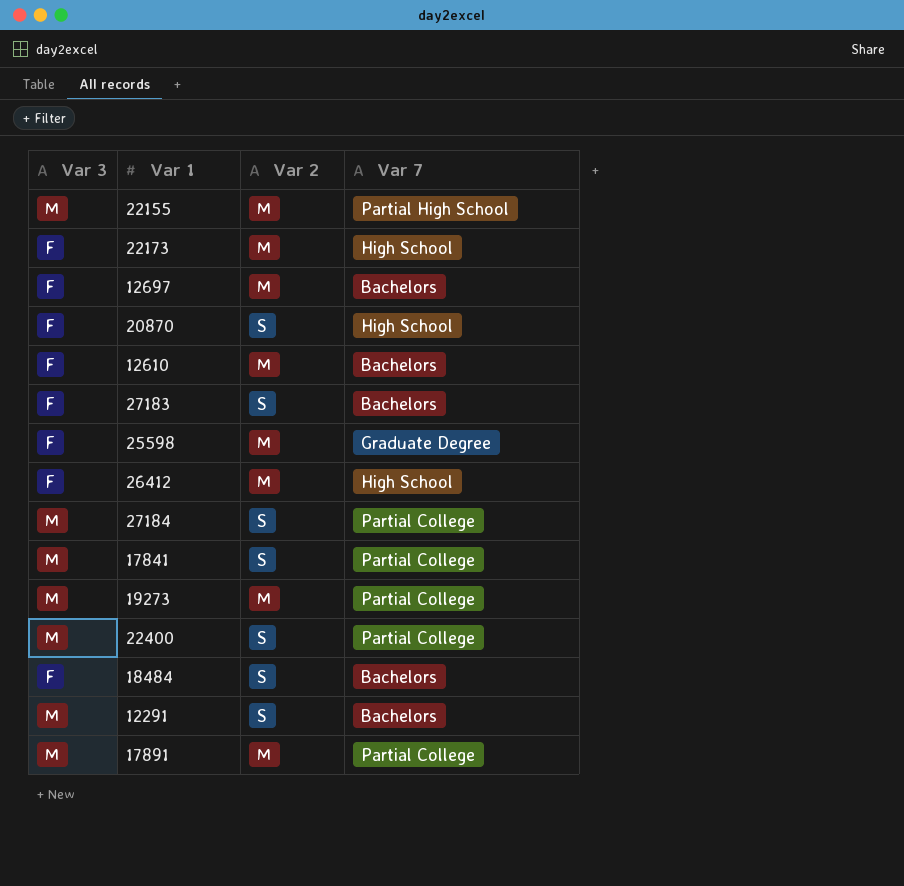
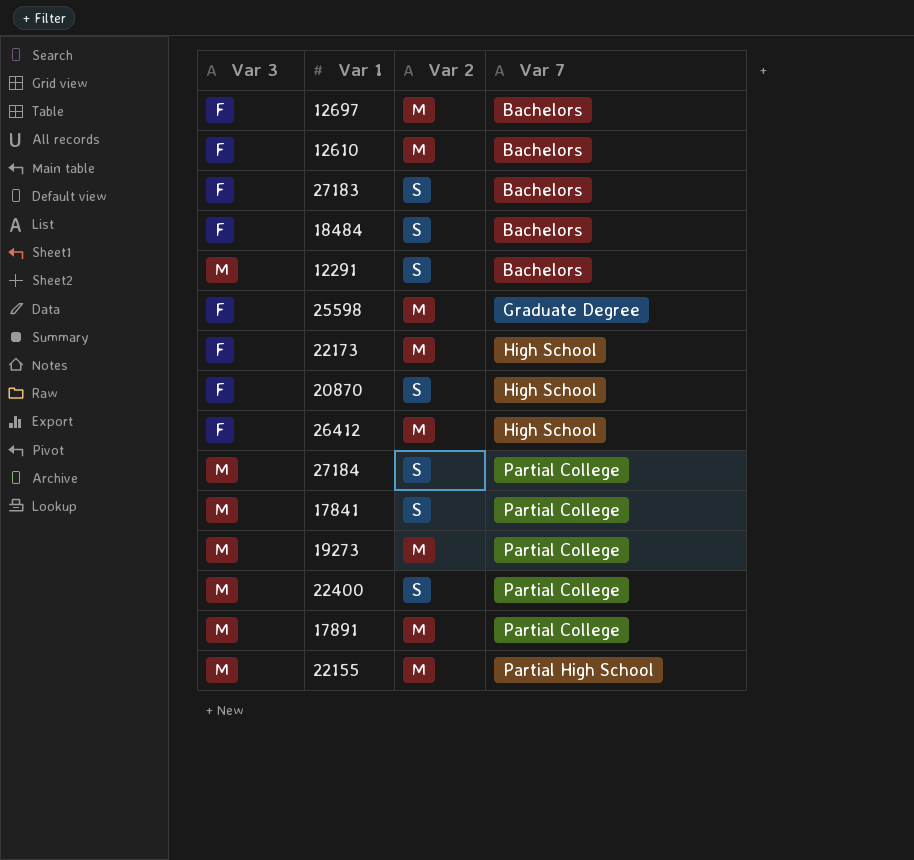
row order: none -> Var 7 ascending

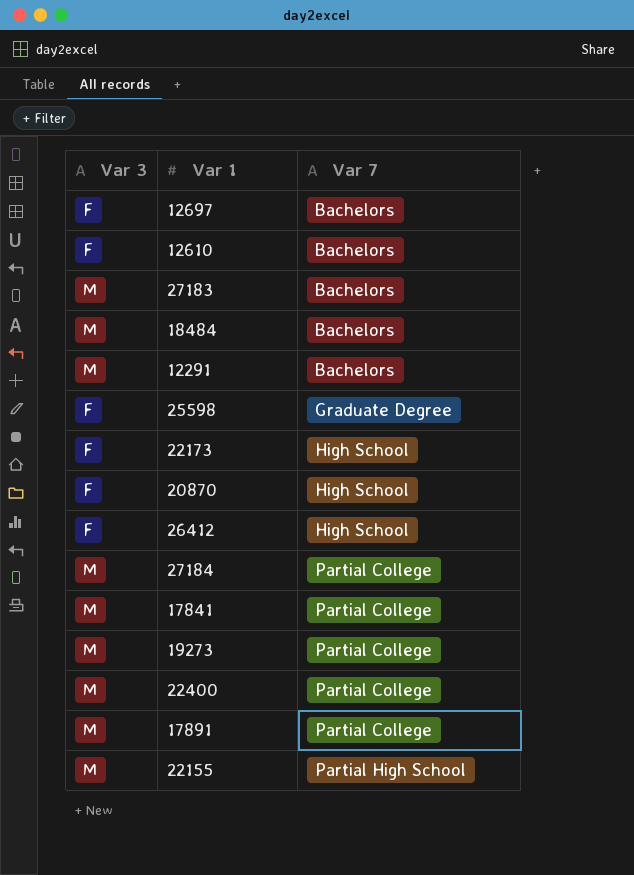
column Var 2 | position: 3 -> none
27183 | Var 3: F -> M
18484 | Var 3: F -> M

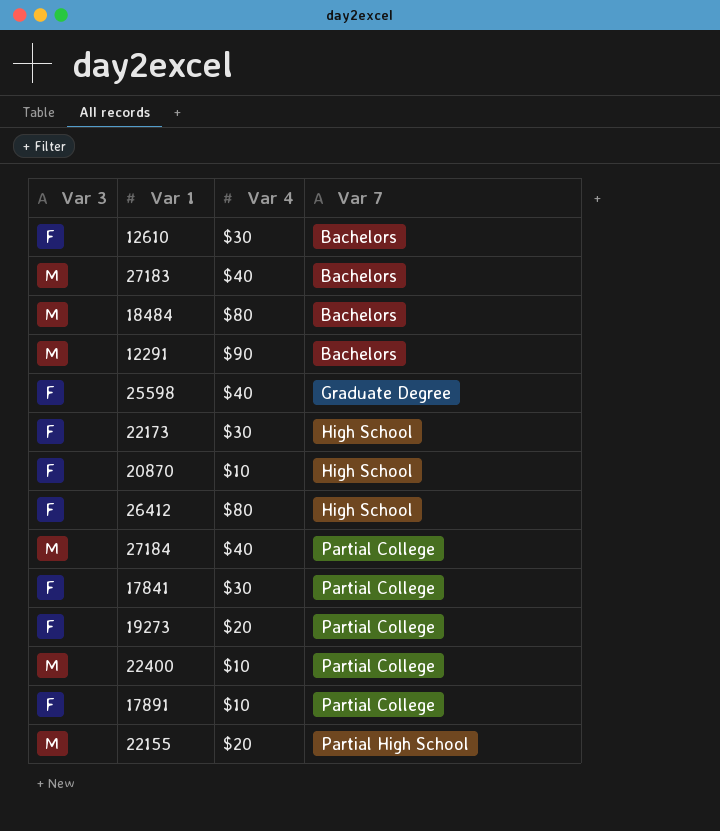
column Var 4 | position: none -> 3
row 12697: F | Bachelors -> none
17841 | Var 3: M -> F
19273 | Var 3: M -> F
17891 | Var 3: M -> F

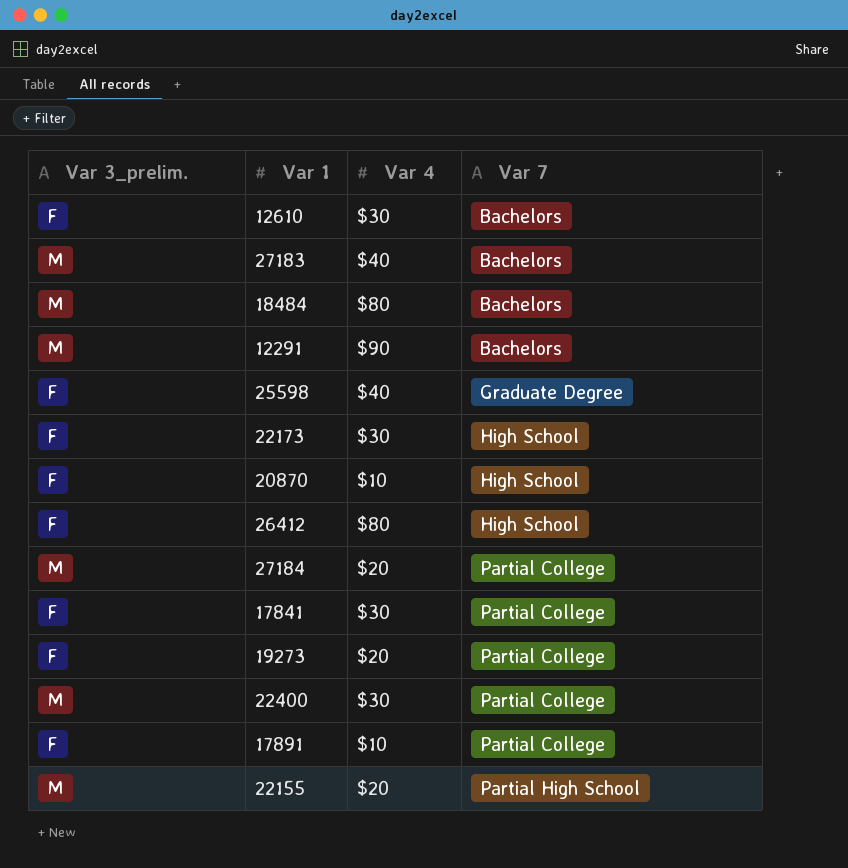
column name: Var 3 -> Var 3_prelim.
27184 | Var 4: $40 -> $20
22400 | Var 4: $10 -> $30

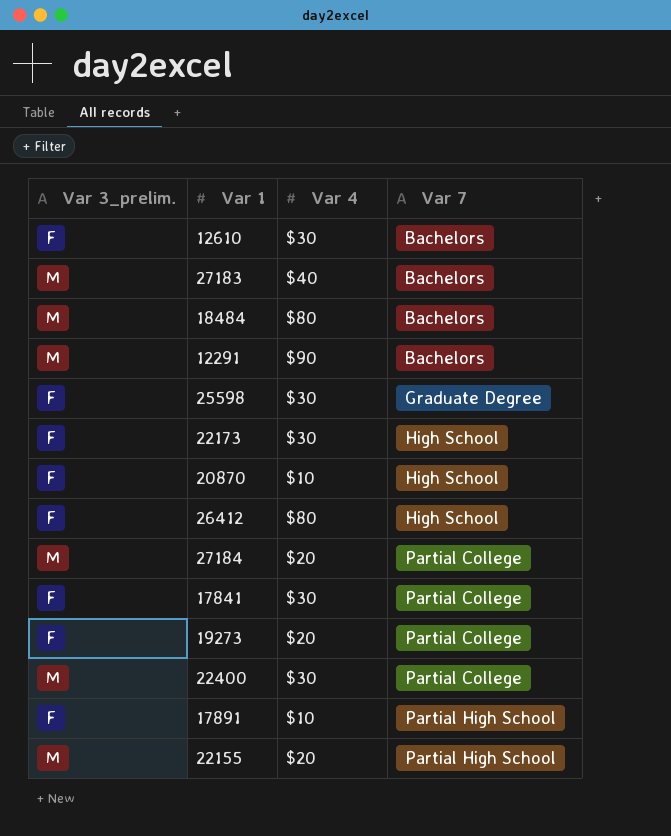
25598 | Var 4: $40 -> $30
17891 | Var 7: Partial College -> Partial High School

